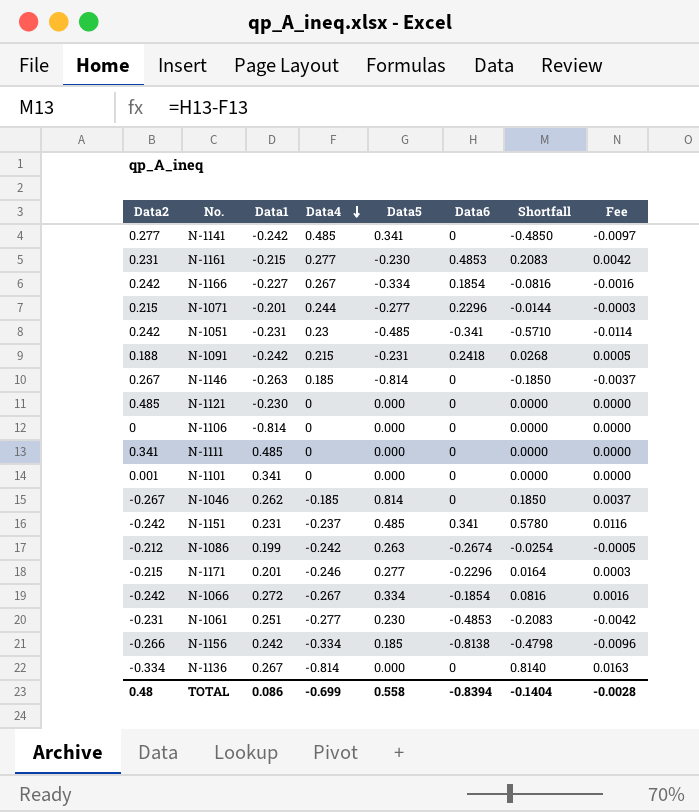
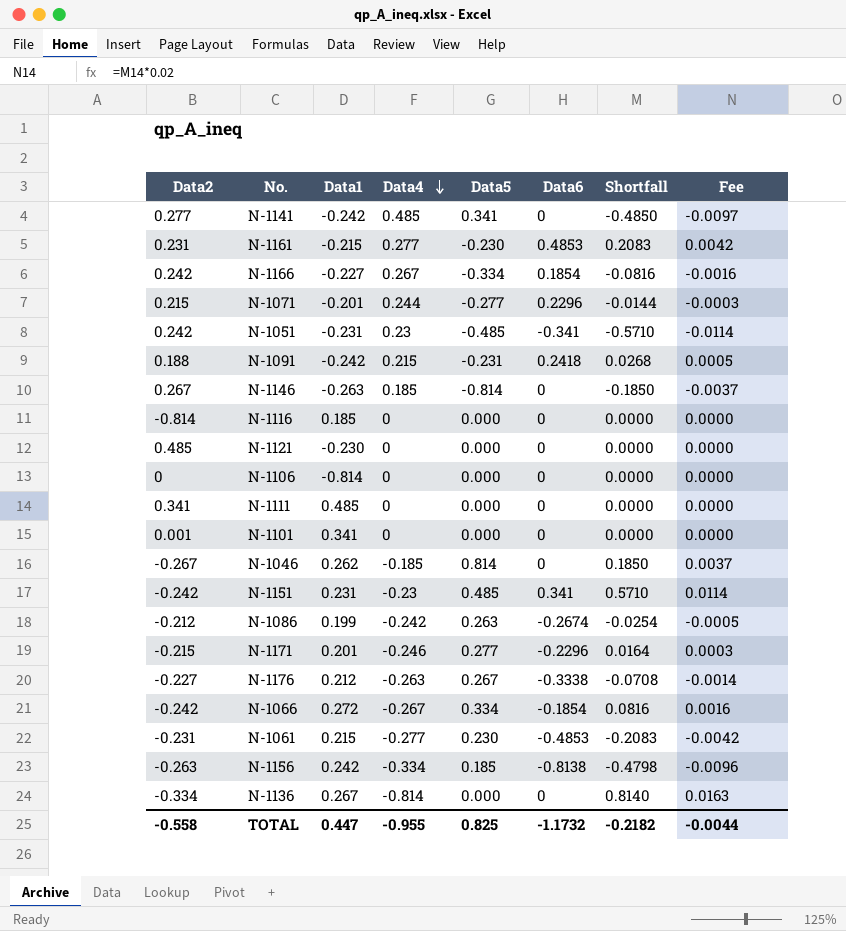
row N-1116: none -> -0.814 | 0.185 | 0 | 0.000 | 0 | 0.0000 | 0.0000
N-1151 | Data4: -0.237 -> -0.23
N-1151 | Shortfall: 0.5780 -> 0.5710
N-1151 | Fee: 0.0116 -> 0.0114
row N-1176: none -> -0.227 | 0.212 | -0.263 | 0.267 | -0.3338 | -0.0708 | -0.0014
N-1061 | Data1: 0.251 -> 0.215
N-1156 | Data2: -0.266 -> -0.263
TOTAL | Data2: 0.48 -> -0.558
TOTAL | Data1: 0.086 -> 0.447
TOTAL | Data4: -0.699 -> -0.955
TOTAL | Data5: 0.558 -> 0.825
TOTAL | Data6: -0.8394 -> -1.1732
TOTAL | Shortfall: -0.1404 -> -0.2182
TOTAL | Fee: -0.0028 -> -0.0044

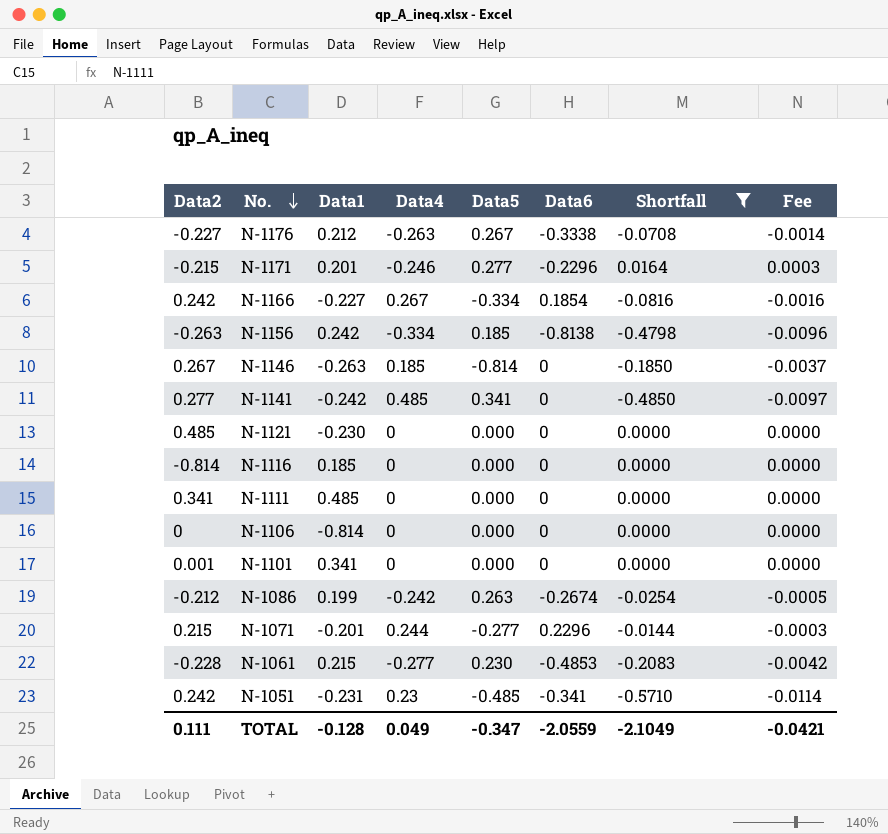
filter: none -> Shortfall <= 0.0164
row order: Data4 descending -> No. descending
N-1061 | Data2: -0.231 -> -0.228
TOTAL | Data2: -0.558 -> 0.111
TOTAL | Data1: 0.447 -> -0.128
TOTAL | Data4: -0.955 -> 0.049
TOTAL | Data5: 0.825 -> -0.347
TOTAL | Data6: -1.1732 -> -2.0559
TOTAL | Shortfall: -0.2182 -> -2.1049
TOTAL | Fee: -0.0044 -> -0.0421

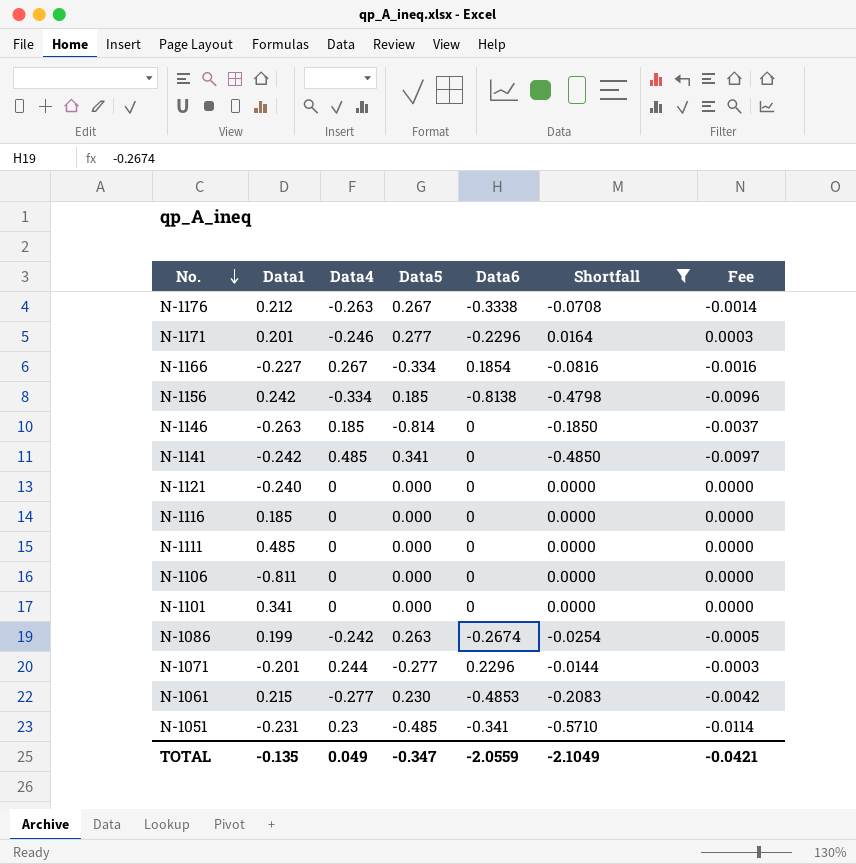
column Data2 | position: 1 -> none
N-1121 | Data1: -0.230 -> -0.240
N-1106 | Data1: -0.814 -> -0.811
TOTAL | Data1: -0.128 -> -0.135

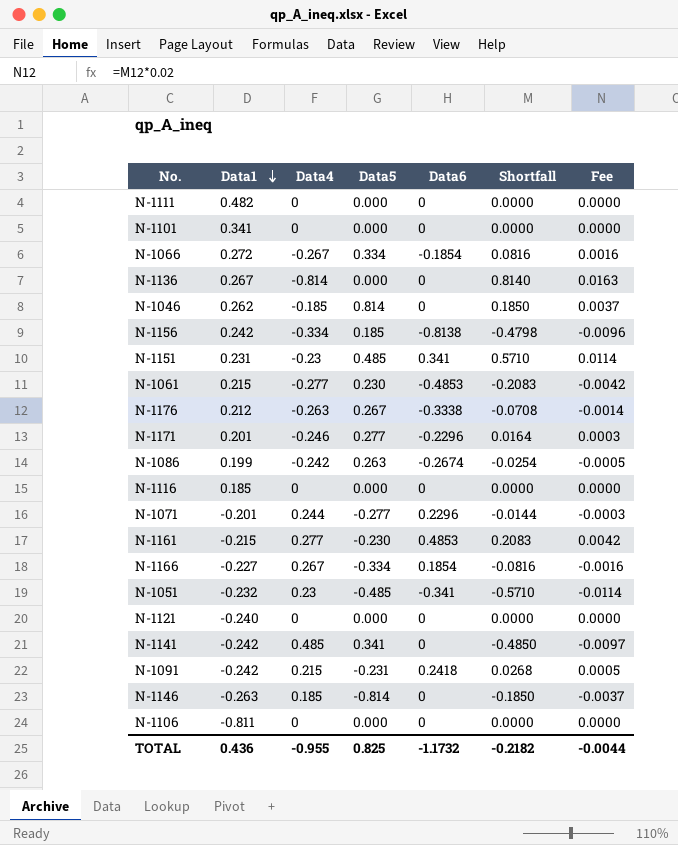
filter: Shortfall <= 0.0164 -> none
row order: No. descending -> Data1 descending
N-1111 | Data1: 0.485 -> 0.482
N-1051 | Data1: -0.231 -> -0.232
TOTAL | Data1: -0.135 -> 0.436
TOTAL | Data4: 0.049 -> -0.955
TOTAL | Data5: -0.347 -> 0.825
TOTAL | Data6: -2.0559 -> -1.1732
TOTAL | Shortfall: -2.1049 -> -0.2182
TOTAL | Fee: -0.0421 -> -0.0044

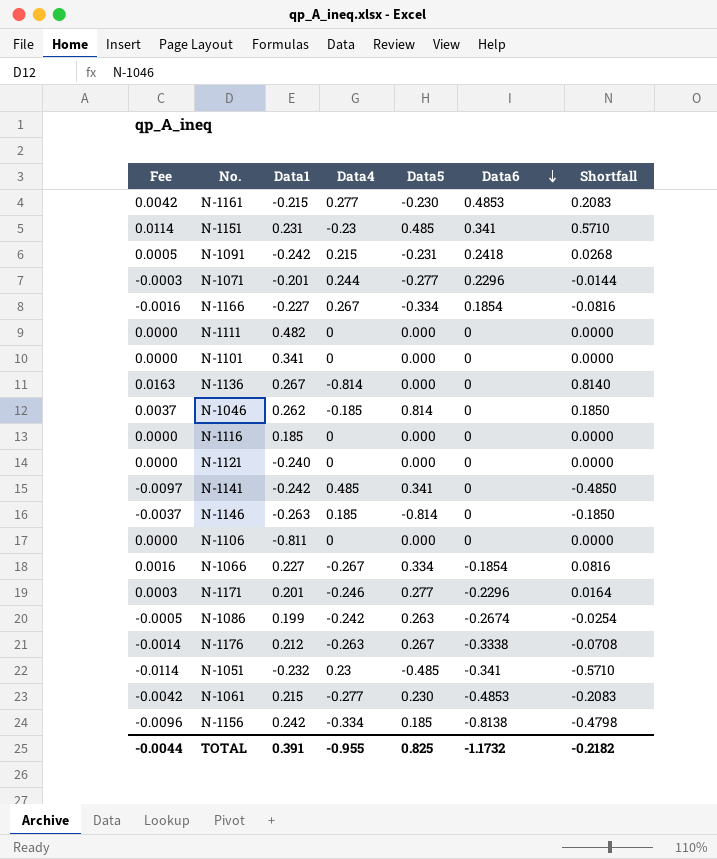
row order: Data1 descending -> Data6 descending
column Fee | position: 7 -> 1
N-1066 | Data1: 0.272 -> 0.227
TOTAL | Data1: 0.436 -> 0.391

